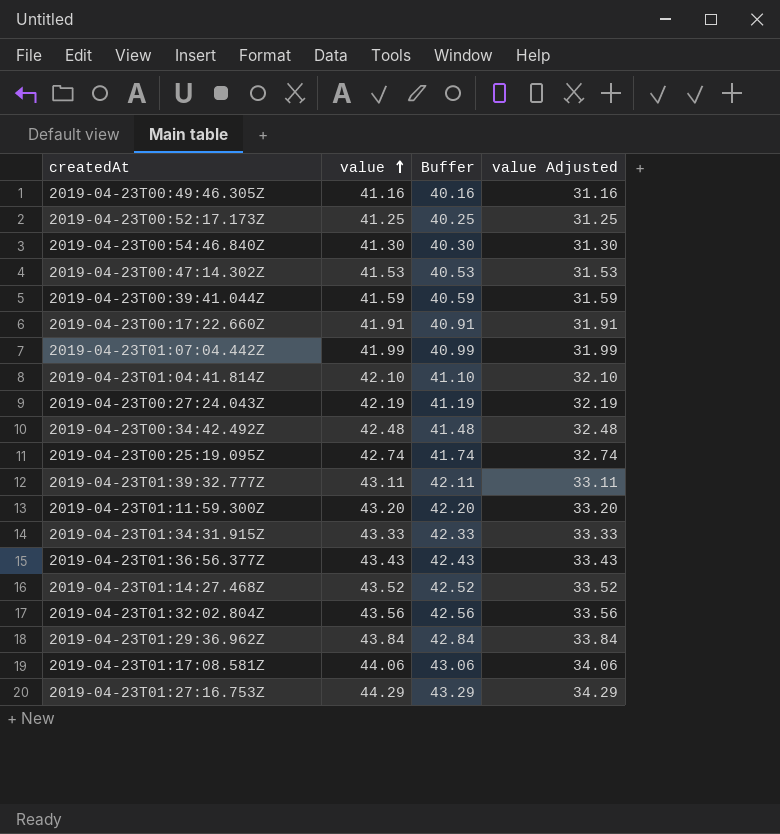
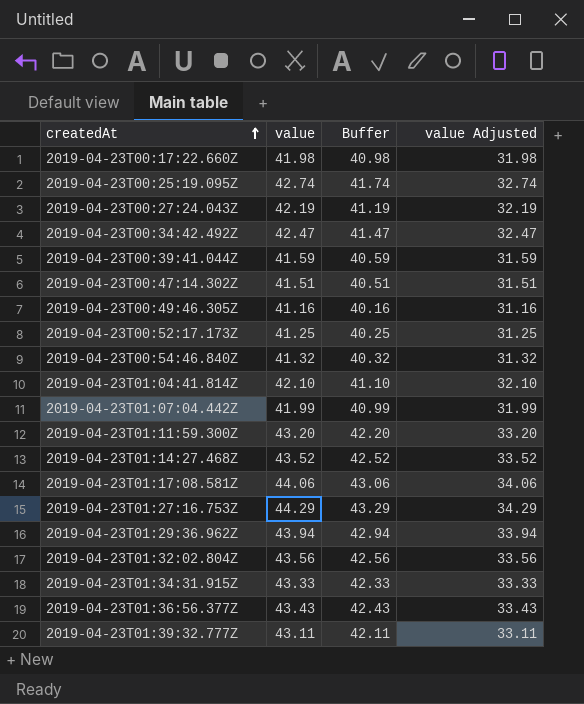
row order: value ascending -> createdAt ascending
2019-04-23T00:17:22.660Z | value: 41.91 -> 41.98
2019-04-23T00:17:22.660Z | Buffer: 40.91 -> 40.98
2019-04-23T00:17:22.660Z | value Adjusted: 31.91 -> 31.98
2019-04-23T00:34:42.492Z | value: 42.48 -> 42.47
2019-04-23T00:34:42.492Z | Buffer: 41.48 -> 41.47
2019-04-23T00:34:42.492Z | value Adjusted: 32.48 -> 32.47
2019-04-23T00:47:14.302Z | value: 41.53 -> 41.51
2019-04-23T00:47:14.302Z | Buffer: 40.53 -> 40.51
2019-04-23T00:47:14.302Z | value Adjusted: 31.53 -> 31.51
2019-04-23T00:54:46.840Z | value: 41.30 -> 41.32
2019-04-23T00:54:46.840Z | Buffer: 40.30 -> 40.32
2019-04-23T00:54:46.840Z | value Adjusted: 31.30 -> 31.32
2019-04-23T01:29:36.962Z | value: 43.84 -> 43.94
2019-04-23T01:29:36.962Z | Buffer: 42.84 -> 42.94
2019-04-23T01:29:36.962Z | value Adjusted: 33.84 -> 33.94

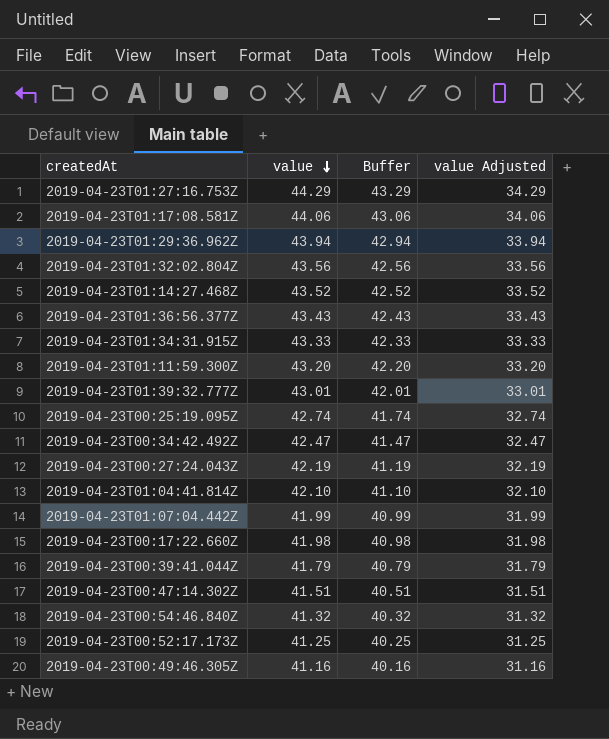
row order: createdAt ascending -> value descending
2019-04-23T01:39:32.777Z | value: 43.11 -> 43.01
2019-04-23T01:39:32.777Z | Buffer: 42.11 -> 42.01
2019-04-23T01:39:32.777Z | value Adjusted: 33.11 -> 33.01
2019-04-23T00:39:41.044Z | value: 41.59 -> 41.79
2019-04-23T00:39:41.044Z | Buffer: 40.59 -> 40.79
2019-04-23T00:39:41.044Z | value Adjusted: 31.59 -> 31.79

